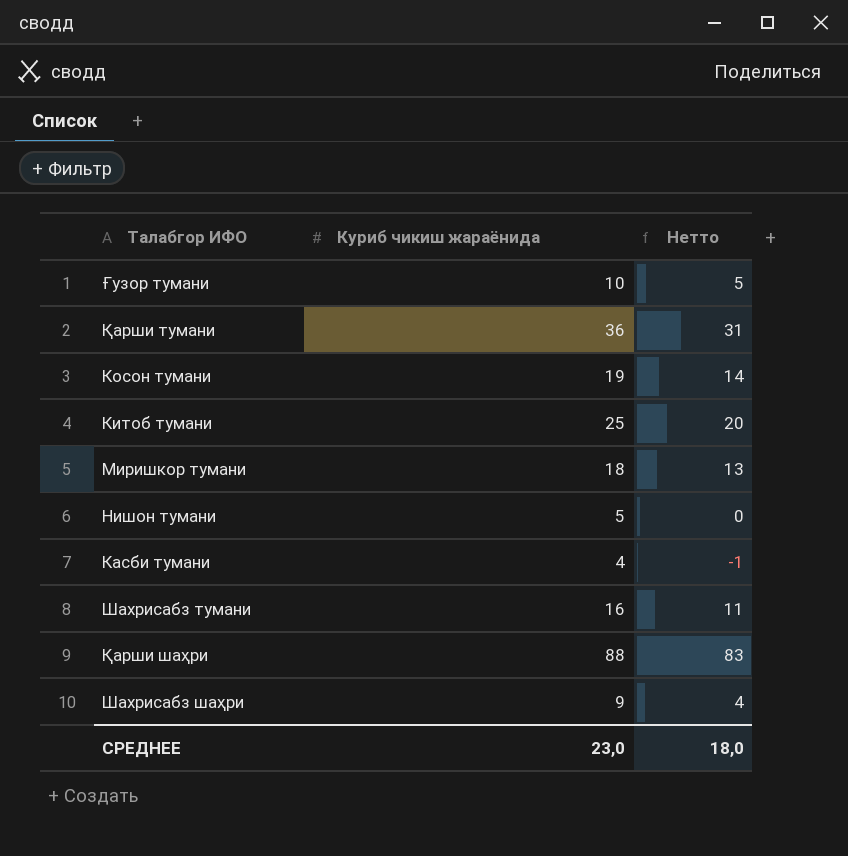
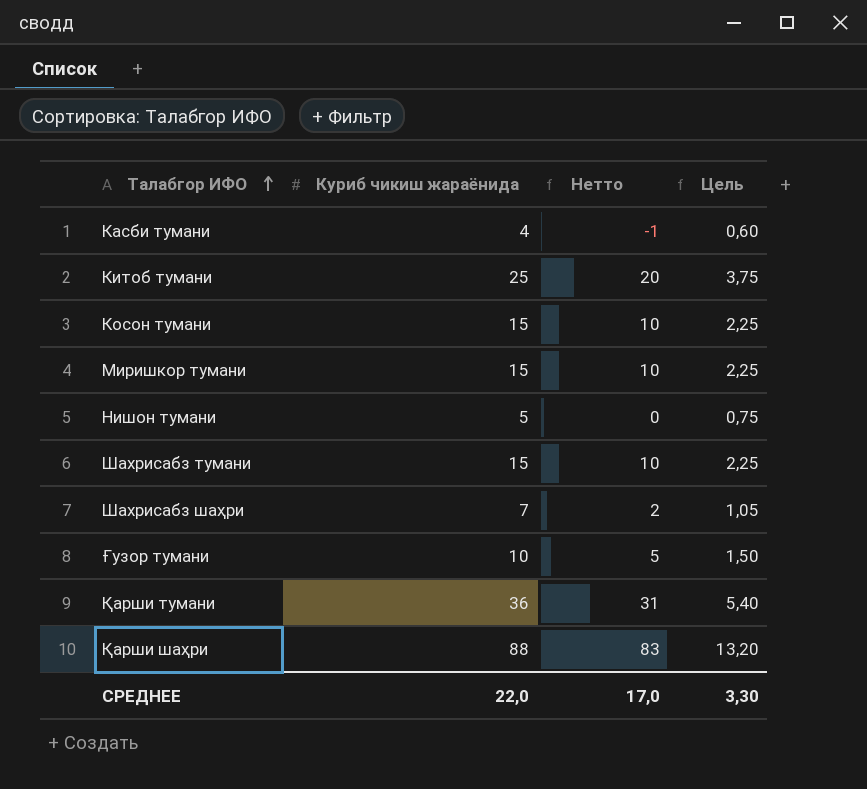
row order: none -> Талабгор ИФО ascending
column Цель | formula: none -> [Куриб чикиш жараёнида] * 0,15
Косон тумани | Куриб чикиш жараёнида: 19 -> 15
Косон тумани | Нетто: 14 -> 10
Миришкор тумани | Куриб чикиш жараёнида: 18 -> 15
Миришкор тумани | Нетто: 13 -> 10
Шахрисабз тумани | Куриб чикиш жараёнида: 16 -> 15
Шахрисабз тумани | Нетто: 11 -> 10
Шахрисабз шаҳри | Куриб чикиш жараёнида: 9 -> 7
Шахрисабз шаҳри | Нетто: 4 -> 2
СРЕДНЕЕ | Куриб чикиш жараёнида: 23,0 -> 22,0
СРЕДНЕЕ | Нетто: 18,0 -> 17,0

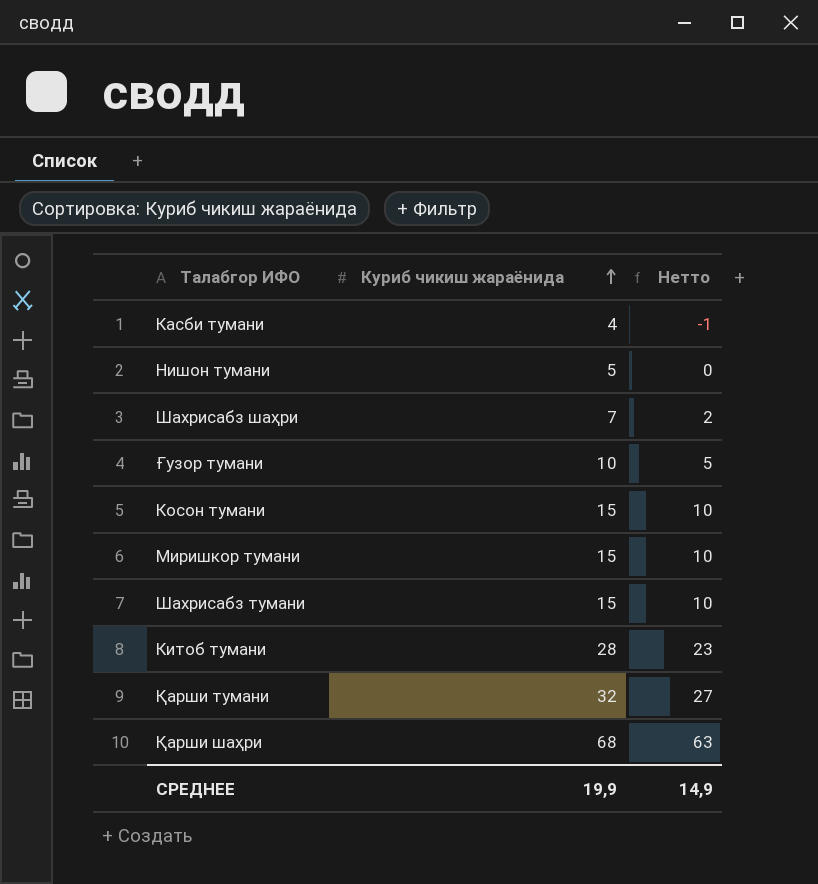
row order: Талабгор ИФО ascending -> Куриб чикиш жараёнида ascending
column Цель | formula: [Куриб чикиш жараёнида] * 0,15 -> none
Китоб тумани | Куриб чикиш жараёнида: 25 -> 28
Китоб тумани | Нетто: 20 -> 23
Қарши тумани | Куриб чикиш жараёнида: 36 -> 32
Қарши тумани | Нетто: 31 -> 27
Қарши шаҳри | Куриб чикиш жараёнида: 88 -> 68
Қарши шаҳри | Нетто: 83 -> 63
СРЕДНЕЕ | Куриб чикиш жараёнида: 22,0 -> 19,9
СРЕДНЕЕ | Нетто: 17,0 -> 14,9

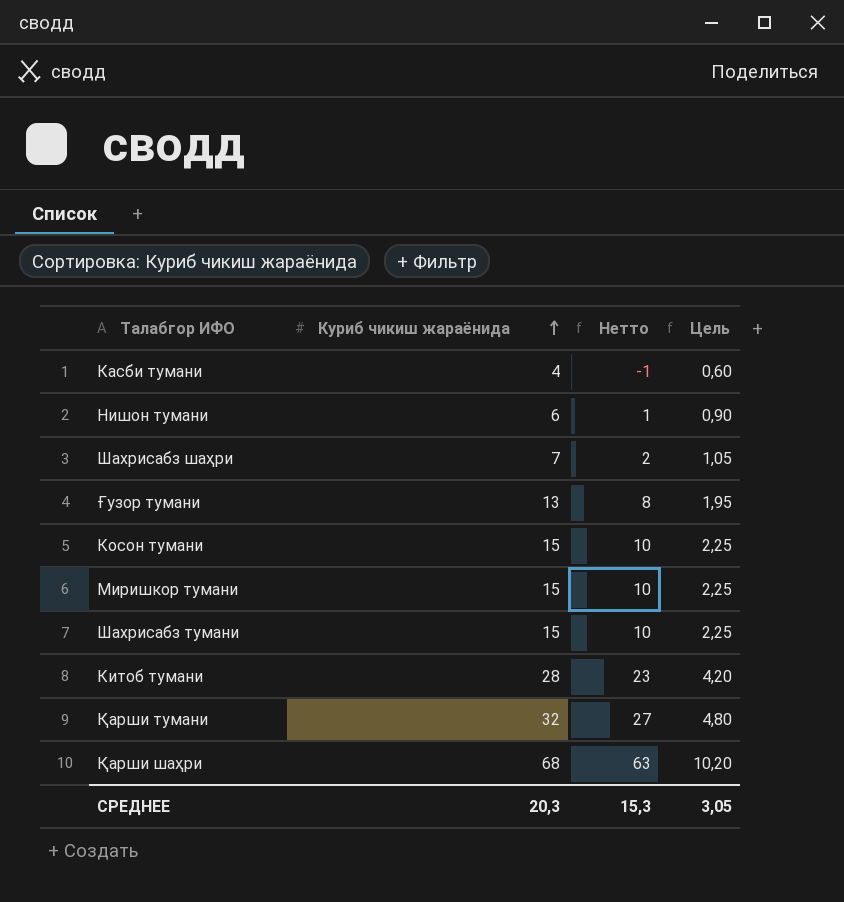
column Цель | formula: none -> [Куриб чикиш жараёнида] * 0,15
Нишон тумани | Куриб чикиш жараёнида: 5 -> 6
Нишон тумани | Нетто: 0 -> 1
Ғузор тумани | Куриб чикиш жараёнида: 10 -> 13
Ғузор тумани | Нетто: 5 -> 8
СРЕДНЕЕ | Куриб чикиш жараёнида: 19,9 -> 20,3
СРЕДНЕЕ | Нетто: 14,9 -> 15,3

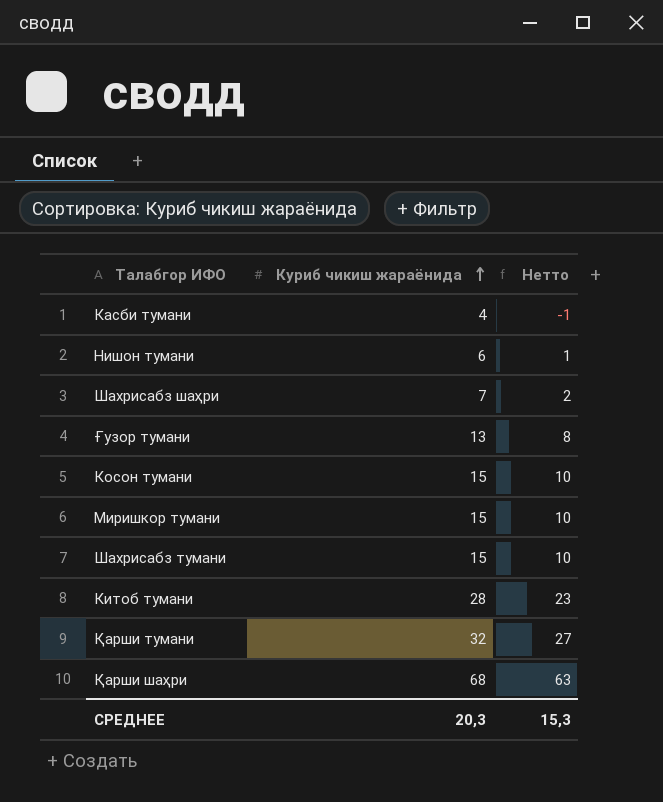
column Цель | formula: [Куриб чикиш жараёнида] * 0,15 -> none

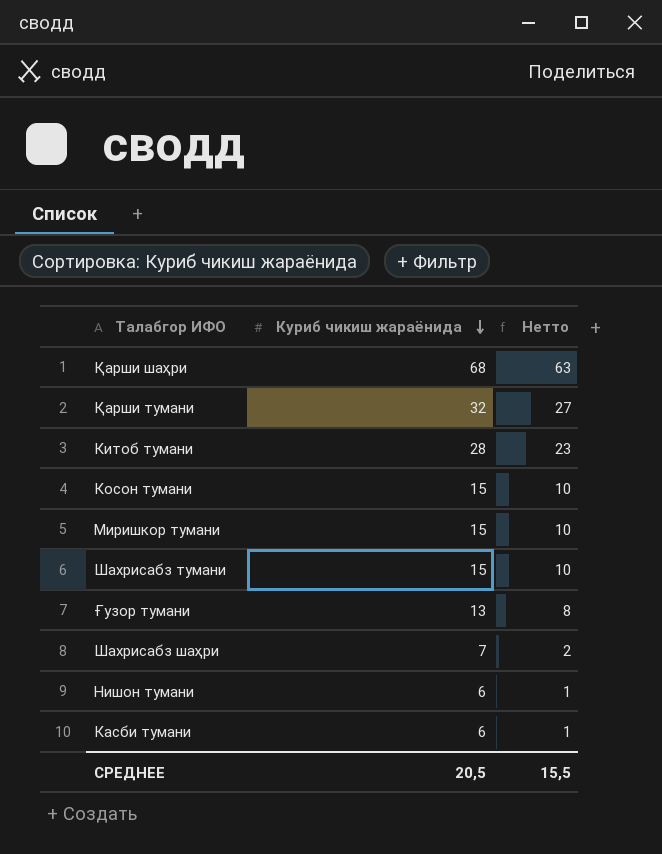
row order: Куриб чикиш жараёнида ascending -> Куриб чикиш жараёнида descending
Касби тумани | Куриб чикиш жараёнида: 4 -> 6
Касби тумани | Нетто: -1 -> 1
СРЕДНЕЕ | Куриб чикиш жараёнида: 20,3 -> 20,5
СРЕДНЕЕ | Нетто: 15,3 -> 15,5

